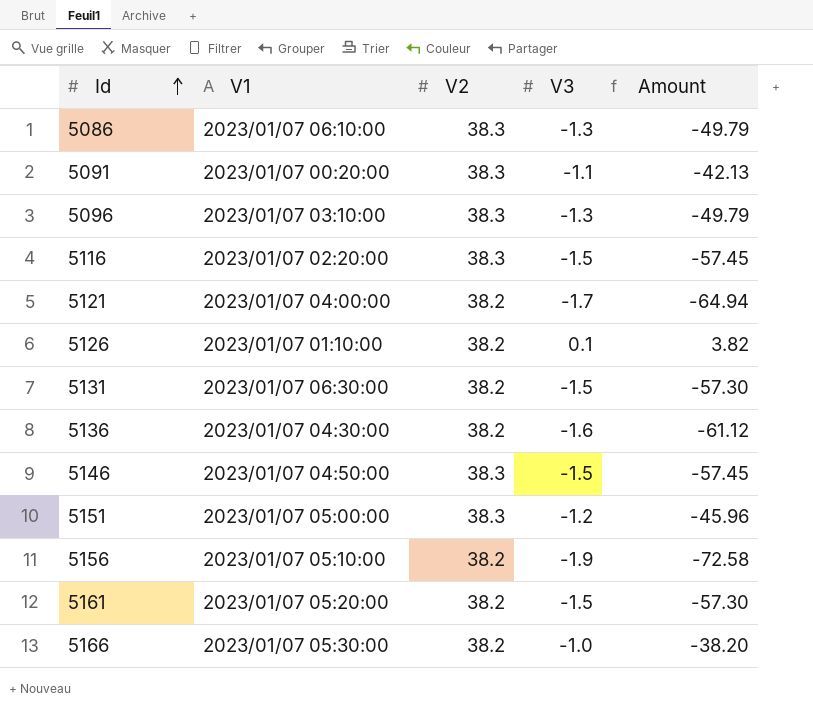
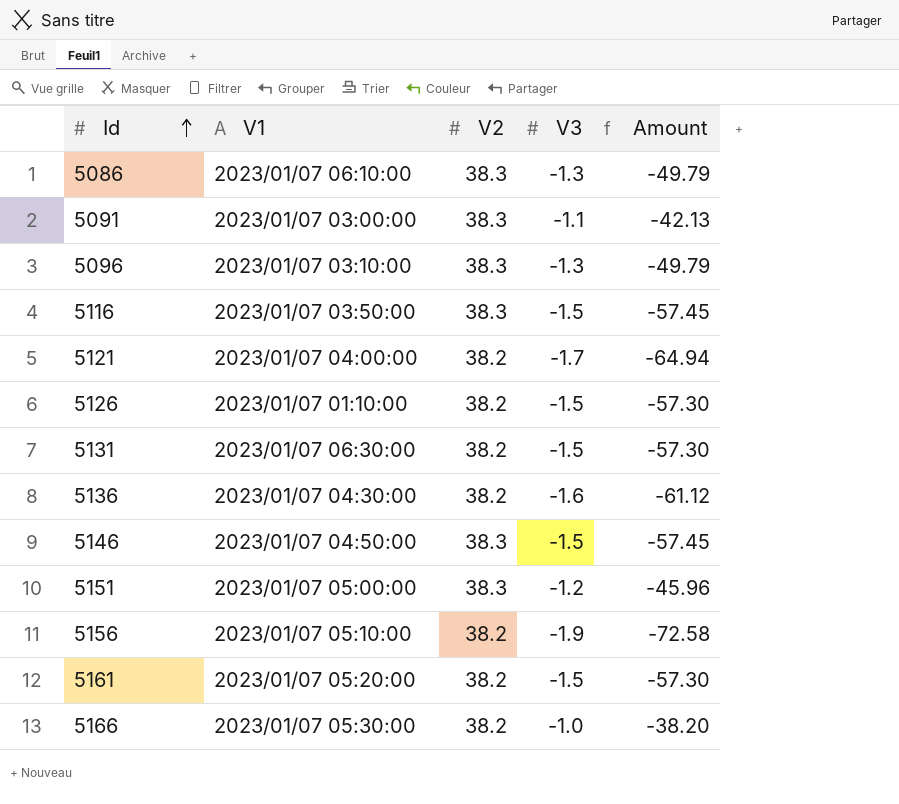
5091 | V1: 2023/01/07 00:20:00 -> 2023/01/07 03:00:00
5116 | V1: 2023/01/07 02:20:00 -> 2023/01/07 03:50:00
5126 | V3: 0.1 -> -1.5
5126 | Amount: 3.82 -> -57.30

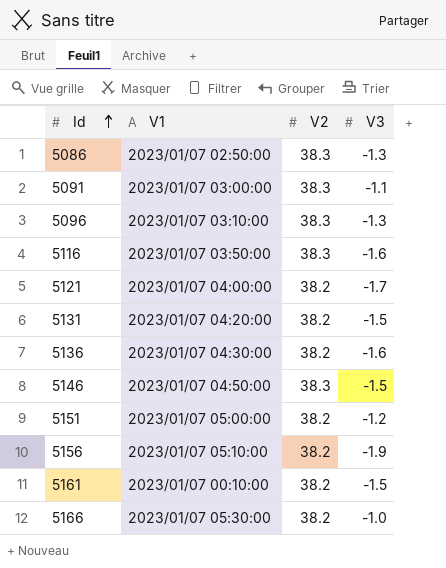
column Amount | formula: [V2] * [V3] -> none
row 5126: 2023/01/07 01:10:00 | 38.2 | -1.5 | -57.30 -> none
5086 | V1: 2023/01/07 06:10:00 -> 2023/01/07 02:50:00
5116 | V3: -1.5 -> -1.6
5131 | V1: 2023/01/07 06:30:00 -> 2023/01/07 04:20:00
5151 | V2: 38.3 -> 38.2
5161 | V1: 2023/01/07 05:20:00 -> 2023/01/07 00:10:00

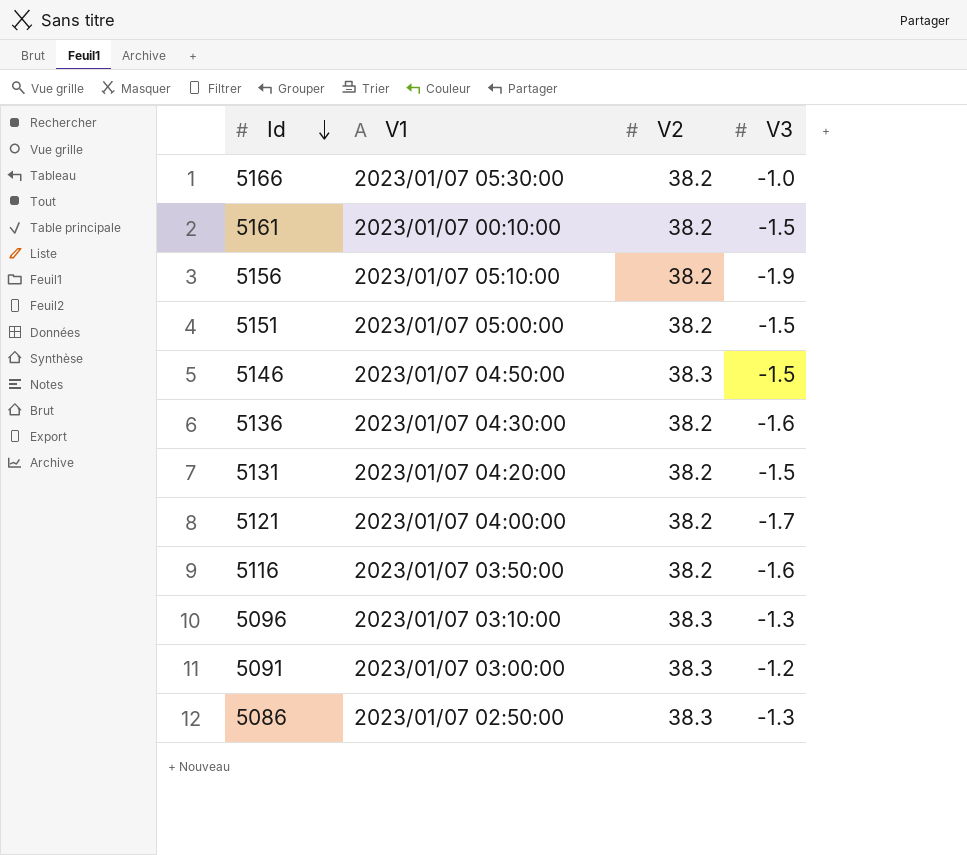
row order: Id ascending -> Id descending
5151 | V3: -1.2 -> -1.5
5116 | V2: 38.3 -> 38.2
5091 | V3: -1.1 -> -1.2

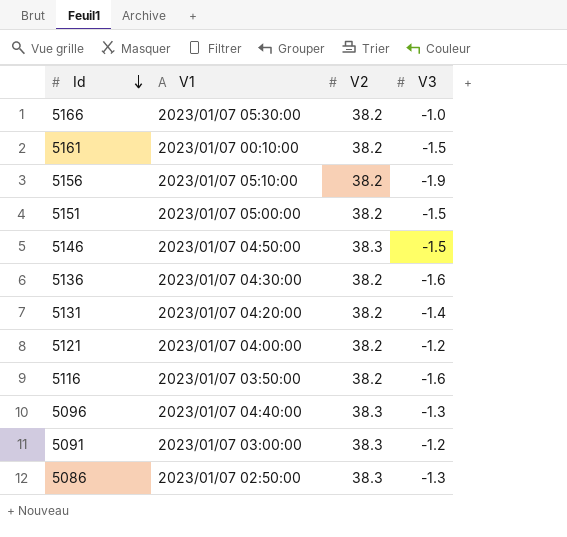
5131 | V3: -1.5 -> -1.4
5121 | V3: -1.7 -> -1.2
5096 | V1: 2023/01/07 03:10:00 -> 2023/01/07 04:40:00

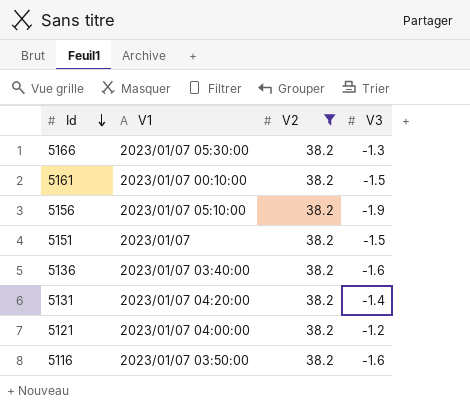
filter: none -> V2 = 38.2
5166 | V3: -1.0 -> -1.3
5151 | V1: 2023/01/07 05:00:00 -> 2023/01/07
5136 | V1: 2023/01/07 04:30:00 -> 2023/01/07 03:40:00

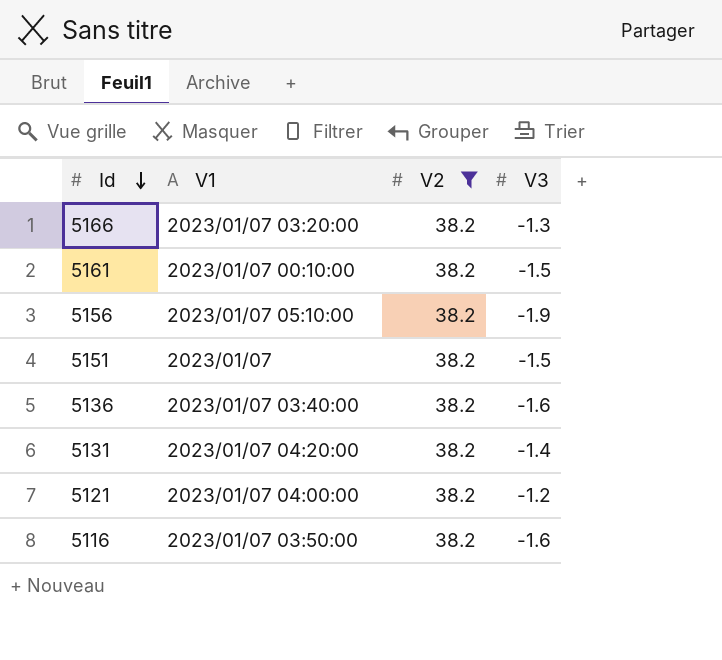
5166 | V1: 2023/01/07 05:30:00 -> 2023/01/07 03:20:00

